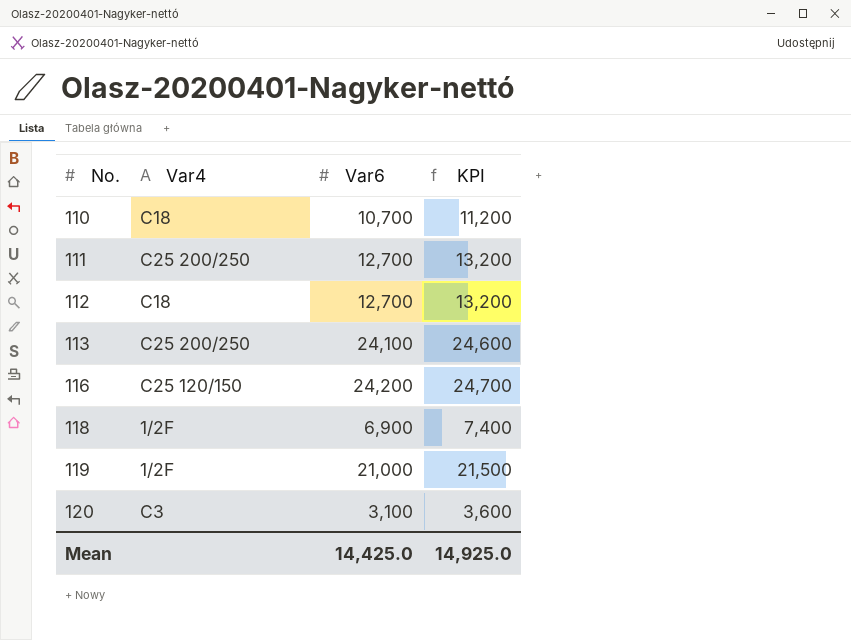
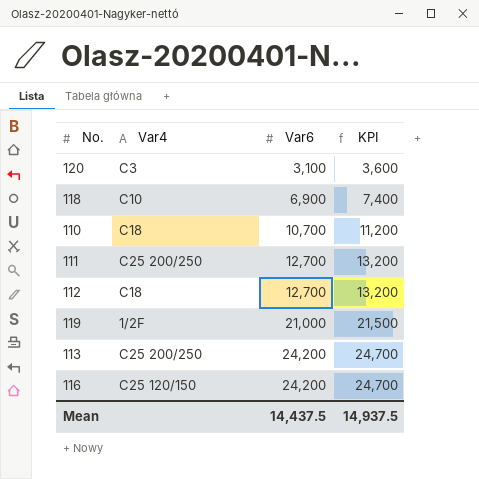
row order: No. ascending -> Var6 ascending
118 | Var4: 1/2F -> C10
113 | Var6: 24,100 -> 24,200
113 | KPI: 24,600 -> 24,700
Mean | Var6: 14,425.0 -> 14,437.5
Mean | KPI: 14,925.0 -> 14,937.5

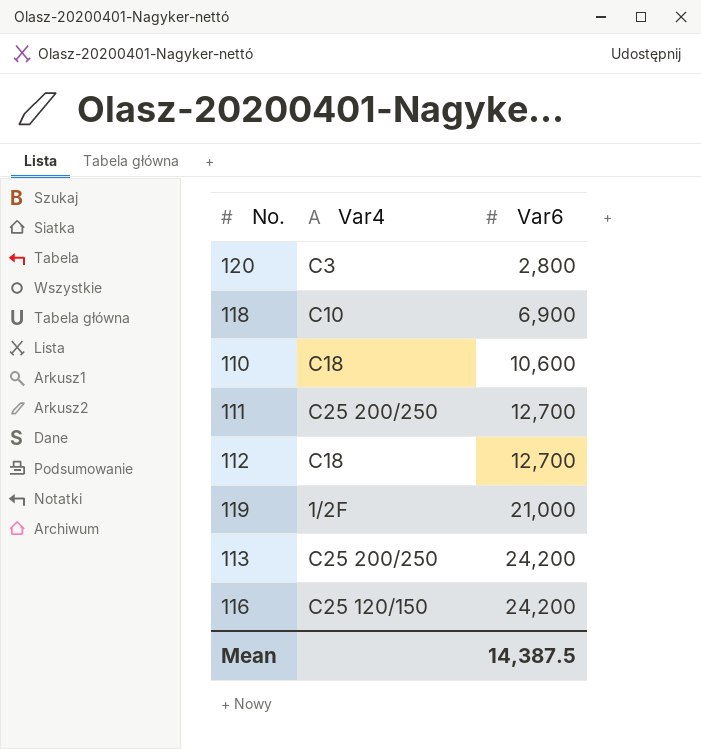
column KPI | formula: [Var6] + 500 -> none
120 | Var6: 3,100 -> 2,800
110 | Var6: 10,700 -> 10,600
Mean | Var6: 14,437.5 -> 14,387.5

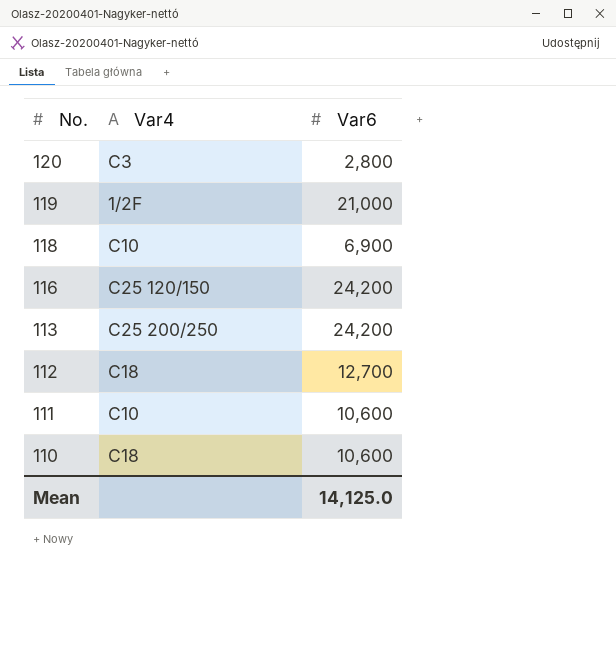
row order: Var6 ascending -> No. descending
111 | Var4: C25 200/250 -> C10
111 | Var6: 12,700 -> 10,600
Mean | Var6: 14,387.5 -> 14,125.0

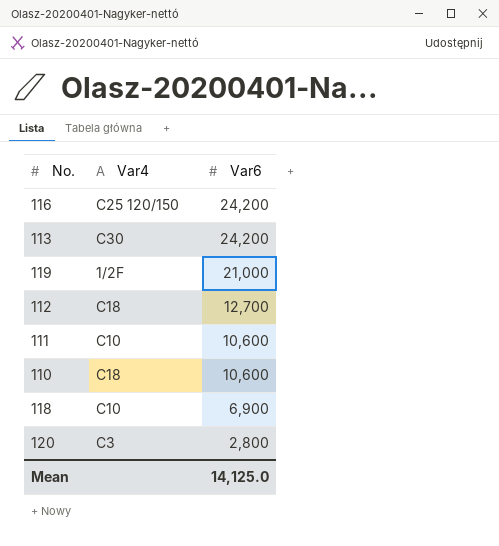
row order: No. descending -> Var6 descending
113 | Var4: C25 200/250 -> C30

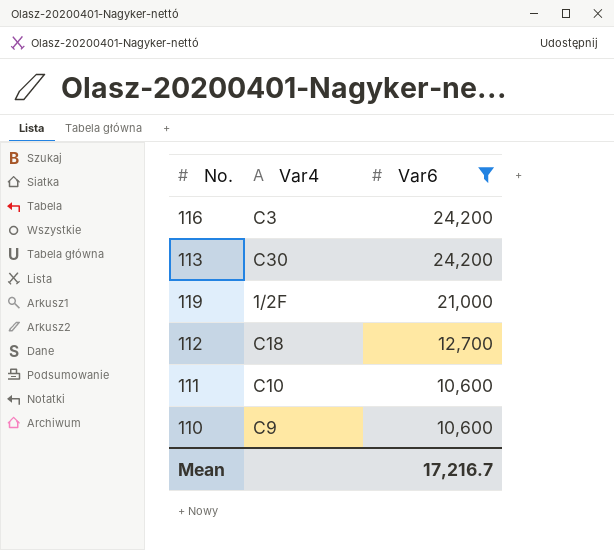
filter: none -> Var6 >= 10,600
116 | Var4: C25 120/150 -> C3
110 | Var4: C18 -> C9
Mean | Var6: 14,125.0 -> 17,216.7

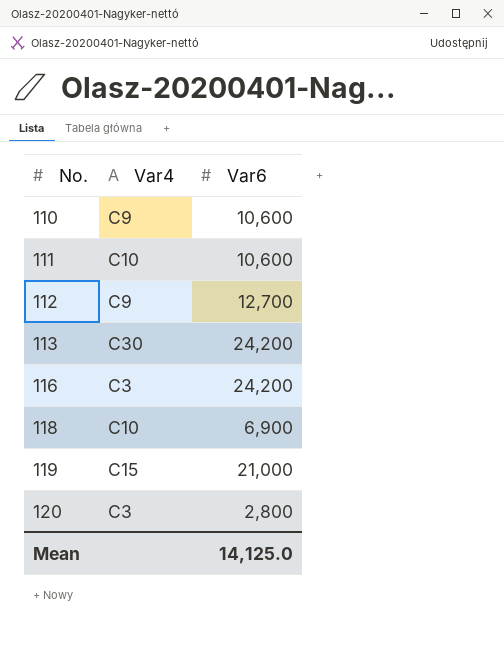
filter: Var6 >= 10,600 -> none
row order: Var6 descending -> No. ascending
112 | Var4: C18 -> C9
119 | Var4: 1/2F -> C15
Mean | Var6: 17,216.7 -> 14,125.0

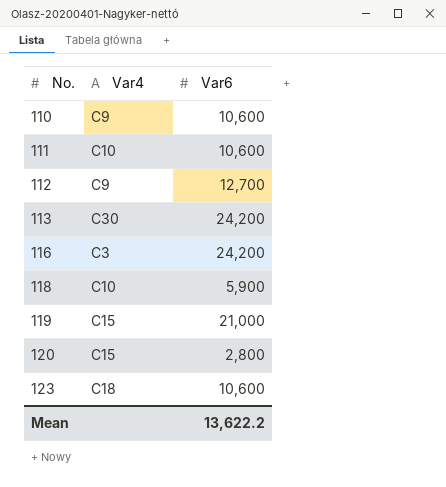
118 | Var6: 6,900 -> 5,900
120 | Var4: C3 -> C15
row 123: none -> C18 | 10,600
Mean | Var6: 14,125.0 -> 13,622.2

